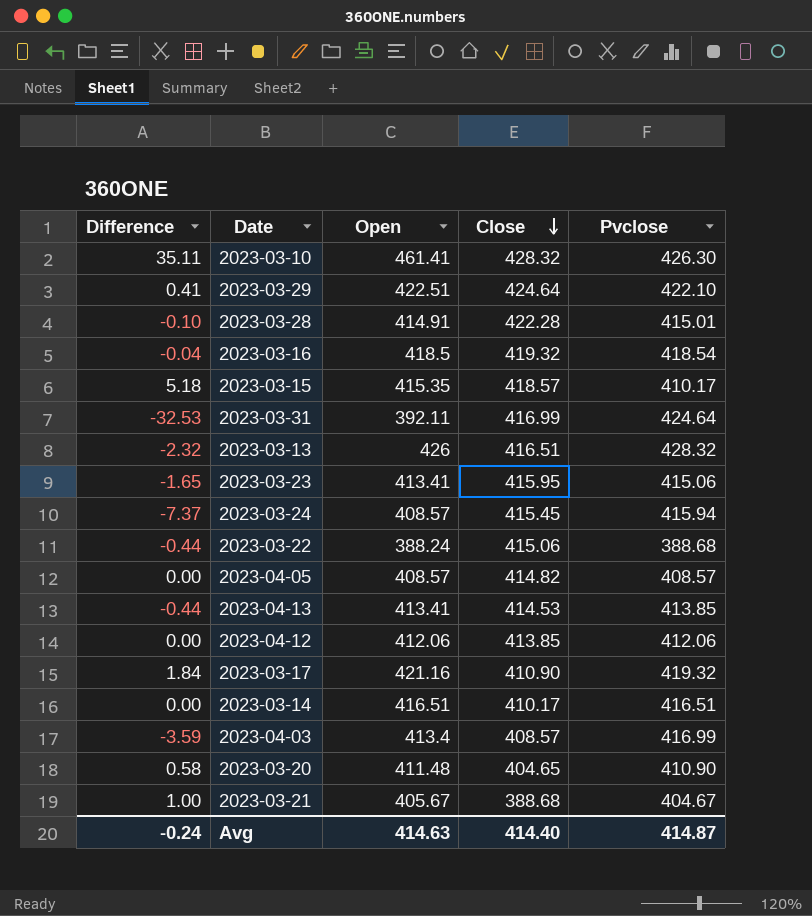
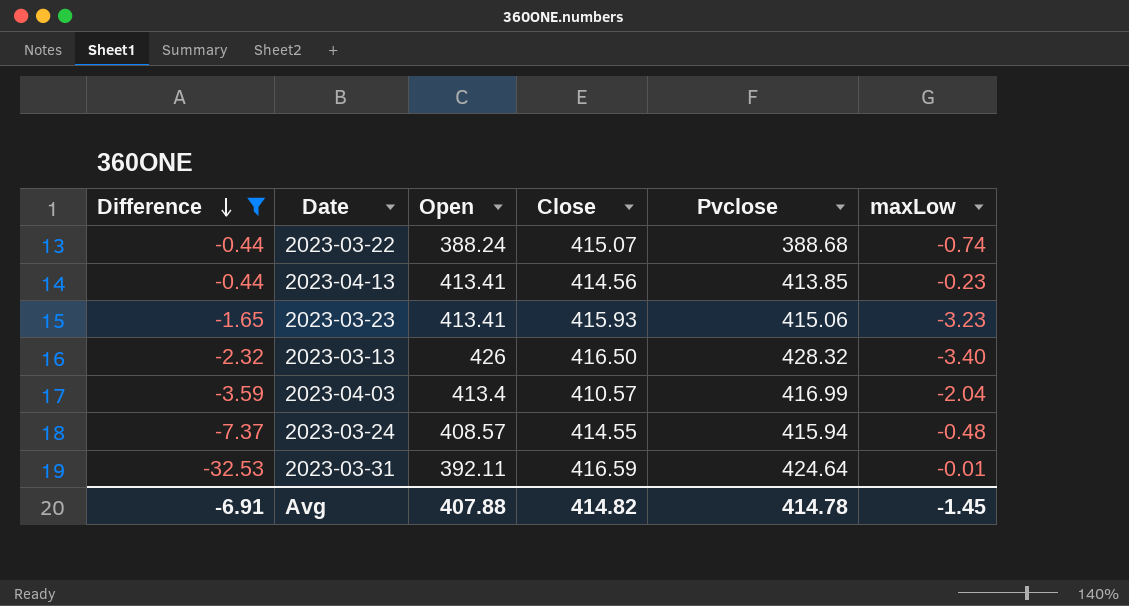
filter: none -> Difference <= -0.44
row order: Close descending -> Difference descending
column maxLow | position: none -> 6
2023-03-22 | Close: 415.06 -> 415.07
2023-04-13 | Close: 414.53 -> 414.56
2023-03-23 | Close: 415.95 -> 415.93
2023-03-13 | Close: 416.51 -> 416.50
2023-04-03 | Close: 408.57 -> 410.57
2023-03-24 | Close: 415.45 -> 414.55
2023-03-31 | Close: 416.99 -> 416.59
Avg | Difference: -0.24 -> -6.91
Avg | Open: 414.63 -> 407.88
Avg | Close: 414.40 -> 414.82
Avg | Pvclose: 414.87 -> 414.78

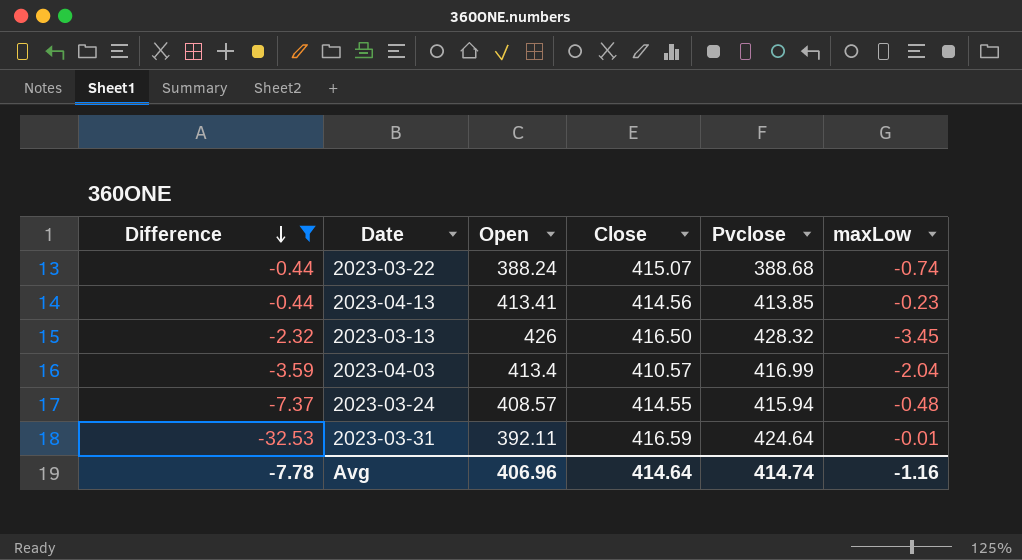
row 2023-03-23: -1.65 | 413.41 | 415.93 | 415.06 | -3.23 -> none
2023-03-13 | maxLow: -3.40 -> -3.45
Avg | Difference: -6.91 -> -7.78
Avg | Open: 407.88 -> 406.96
Avg | Close: 414.82 -> 414.64
Avg | Pvclose: 414.78 -> 414.74
Avg | maxLow: -1.45 -> -1.16

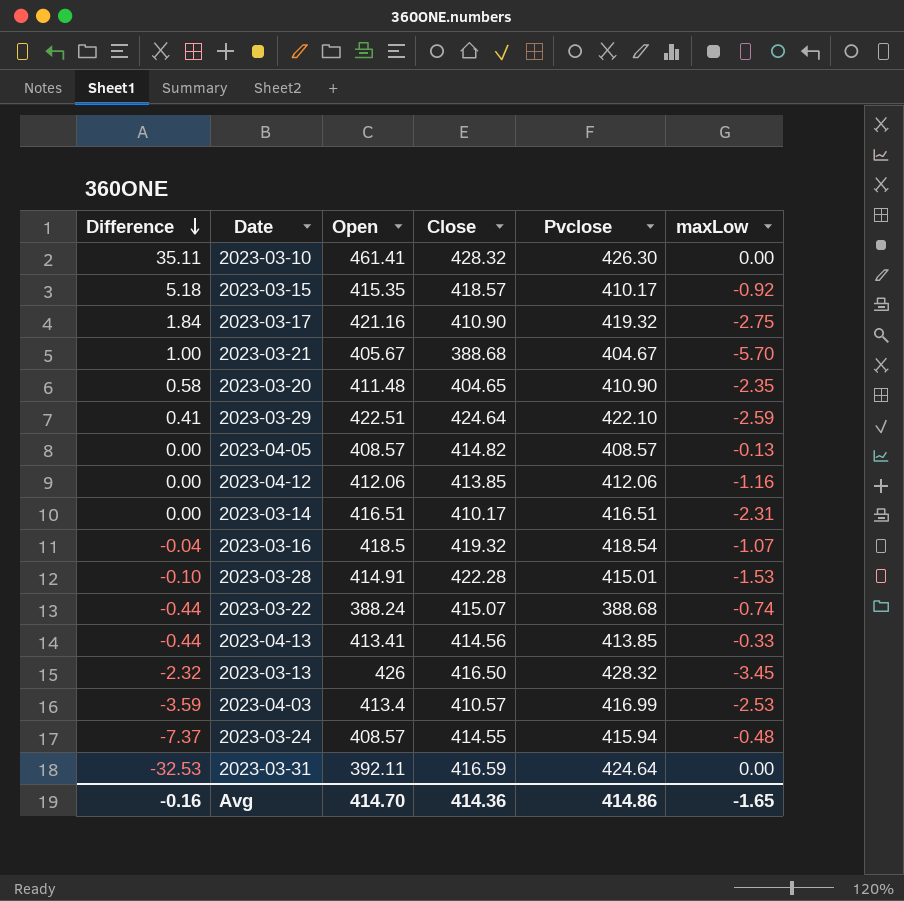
filter: Difference <= -0.44 -> none
2023-04-13 | maxLow: -0.23 -> -0.33
2023-04-03 | maxLow: -2.04 -> -2.53
2023-03-31 | maxLow: -0.01 -> 0.00
Avg | Difference: -7.78 -> -0.16
Avg | Open: 406.96 -> 414.70
Avg | Close: 414.64 -> 414.36
Avg | Pvclose: 414.74 -> 414.86
Avg | maxLow: -1.16 -> -1.65

